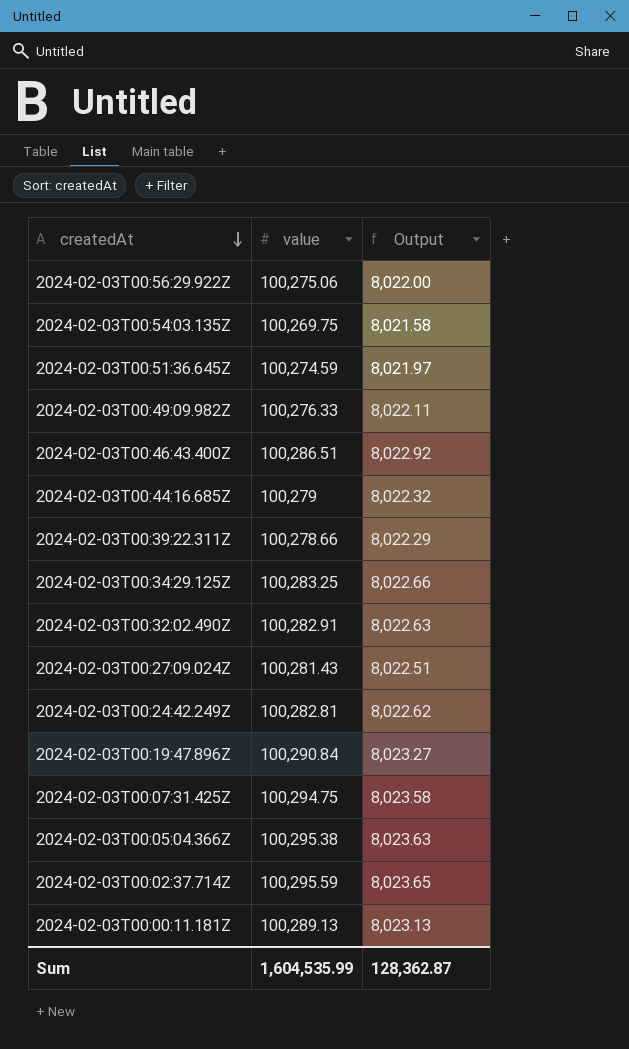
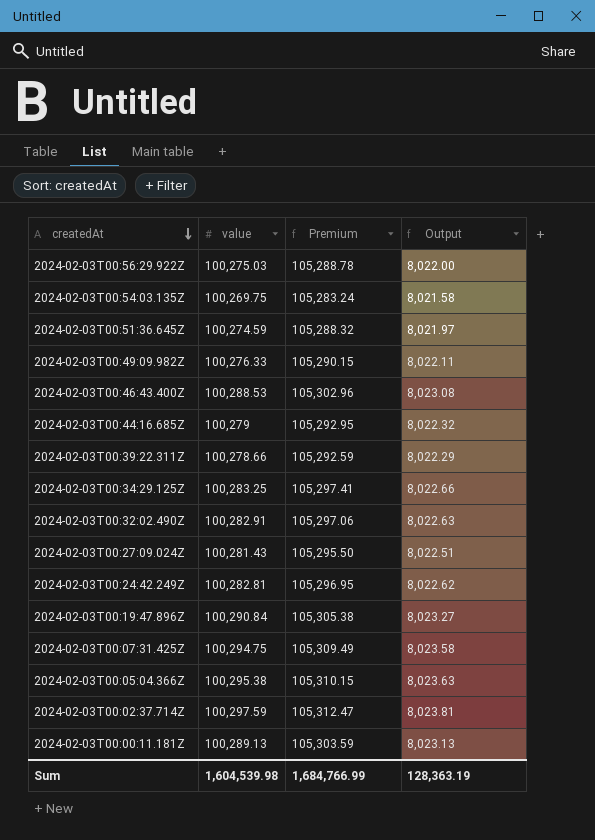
column Premium | formula: none -> [value] * 1.05
2024-02-03T00:56:29.922Z | value: 100,275.06 -> 100,275.03
2024-02-03T00:46:43.400Z | value: 100,286.51 -> 100,288.53
2024-02-03T00:46:43.400Z | Output: 8,022.92 -> 8,023.08
2024-02-03T00:02:37.714Z | value: 100,295.59 -> 100,297.59
2024-02-03T00:02:37.714Z | Output: 8,023.65 -> 8,023.81
Sum | value: 1,604,535.99 -> 1,604,539.98
Sum | Output: 128,362.87 -> 128,363.19

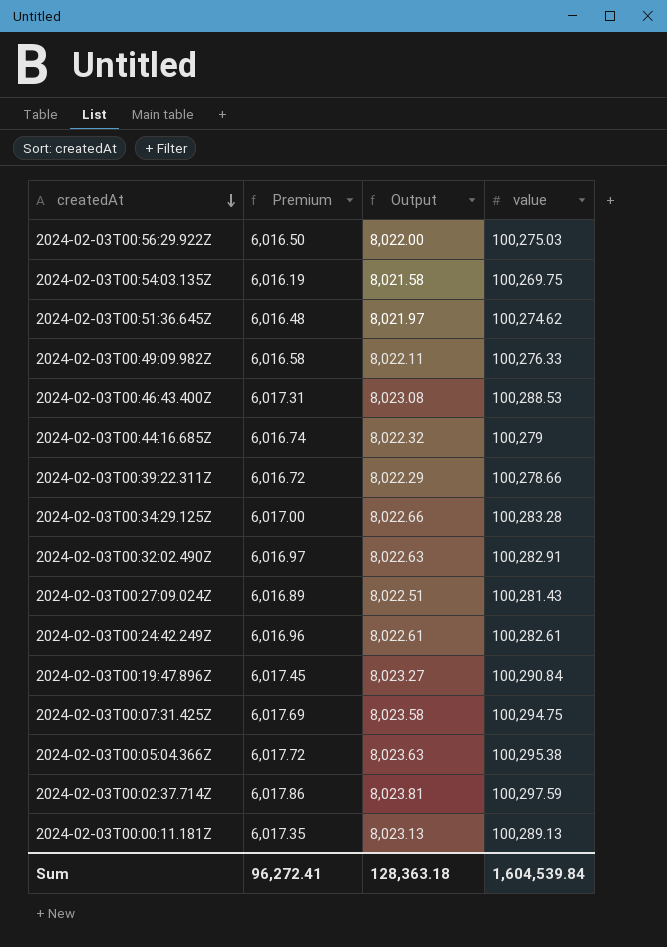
column Premium | formula: [value] * 1.05 -> [value] * 0.06
column value | position: 2 -> 4
2024-02-03T00:51:36.645Z | value: 100,274.59 -> 100,274.62
2024-02-03T00:34:29.125Z | value: 100,283.25 -> 100,283.28
2024-02-03T00:24:42.249Z | Output: 8,022.62 -> 8,022.61
2024-02-03T00:24:42.249Z | value: 100,282.81 -> 100,282.61
Sum | Premium: 1,684,766.99 -> 96,272.41
Sum | Output: 128,363.19 -> 128,363.18
Sum | value: 1,604,539.98 -> 1,604,539.84

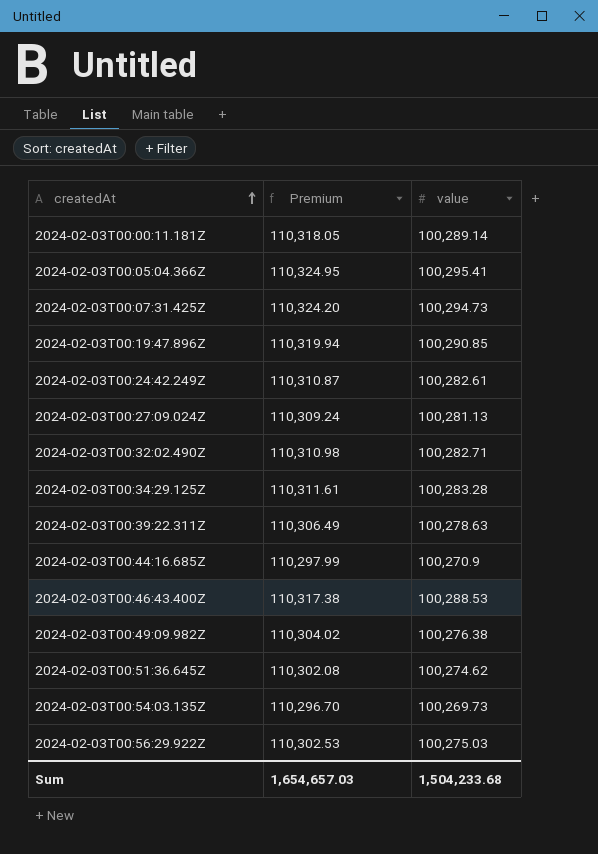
row order: createdAt descending -> createdAt ascending
column Output | formula: [value] * 0.08 -> none
column Premium | formula: [value] * 0.06 -> [value] * 1.1
row 2024-02-03T00:02:37.714Z: 6,017.86 | 8,023.81 | 100,297.59 -> none
2024-02-03T00:00:11.181Z | value: 100,289.13 -> 100,289.14
2024-02-03T00:05:04.366Z | value: 100,295.38 -> 100,295.41
2024-02-03T00:07:31.425Z | value: 100,294.75 -> 100,294.73
2024-02-03T00:19:47.896Z | value: 100,290.84 -> 100,290.85
2024-02-03T00:27:09.024Z | value: 100,281.43 -> 100,281.13
2024-02-03T00:32:02.490Z | value: 100,282.91 -> 100,282.71
2024-02-03T00:39:22.311Z | value: 100,278.66 -> 100,278.63
2024-02-03T00:44:16.685Z | value: 100,279 -> 100,270.9
2024-02-03T00:49:09.982Z | value: 100,276.33 -> 100,276.38
2024-02-03T00:54:03.135Z | value: 100,269.75 -> 100,269.73
Sum | Premium: 96,272.41 -> 1,654,657.03
Sum | value: 1,604,539.84 -> 1,504,233.68

